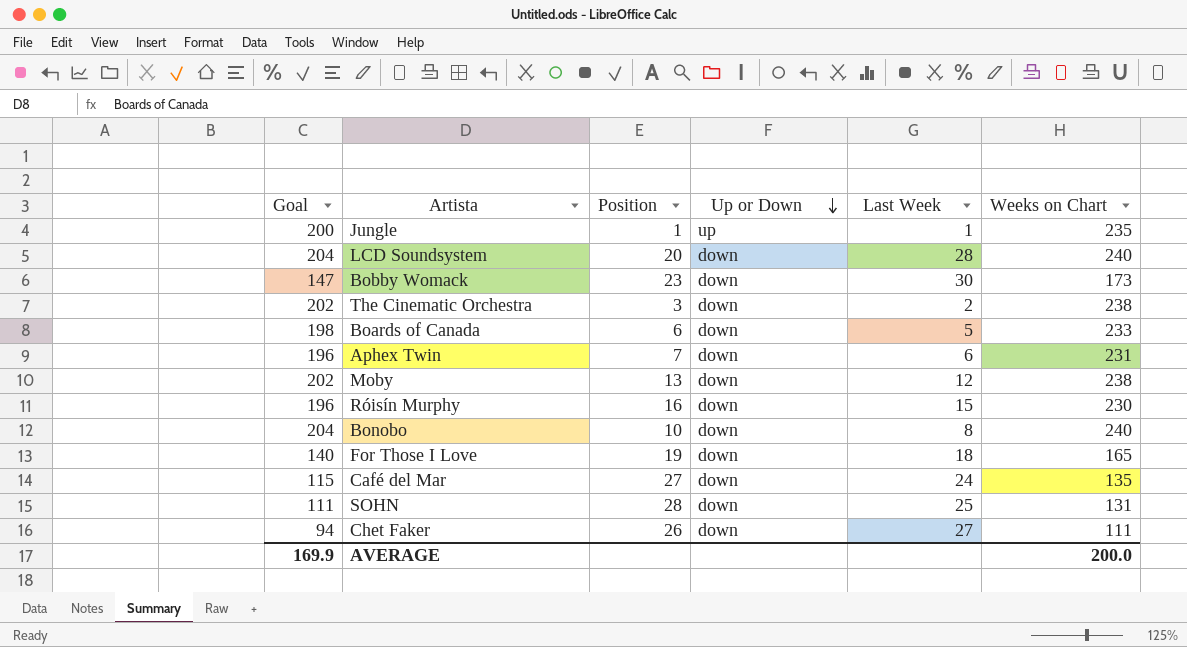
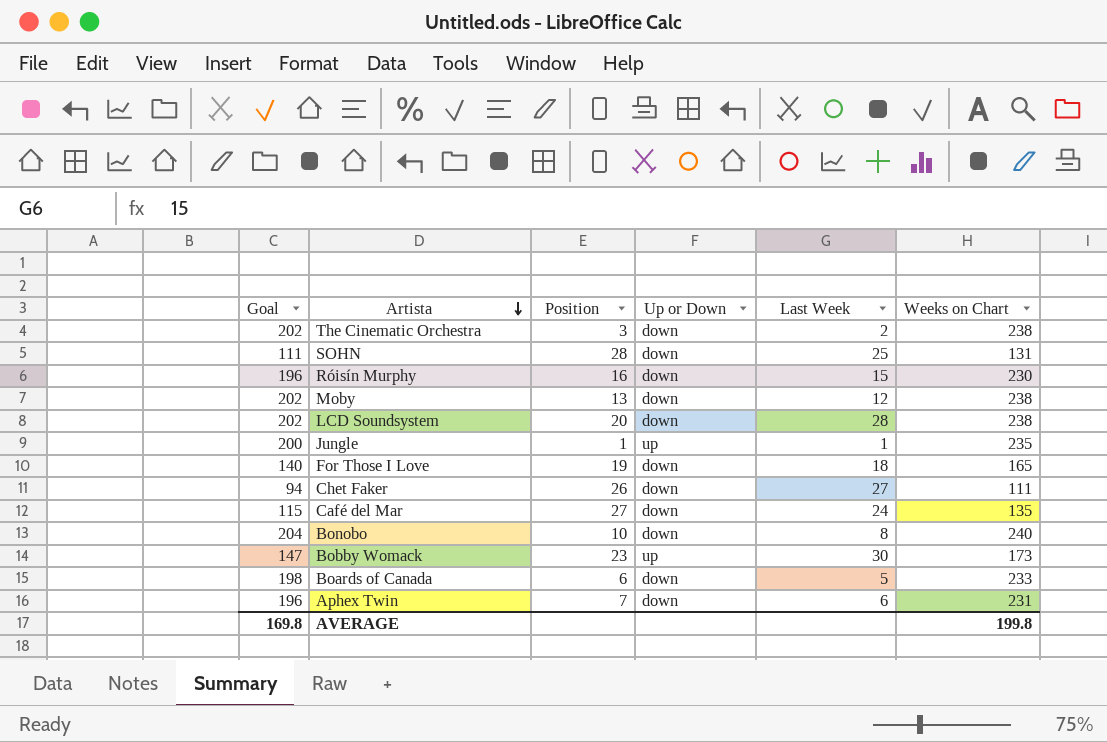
row order: Up or Down descending -> Artista descending
LCD Soundsystem | Goal: 204 -> 202
LCD Soundsystem | Weeks on Chart: 240 -> 238
Bobby Womack | Up or Down: down -> up
AVERAGE | Goal: 169.9 -> 169.8
AVERAGE | Weeks on Chart: 200.0 -> 199.8

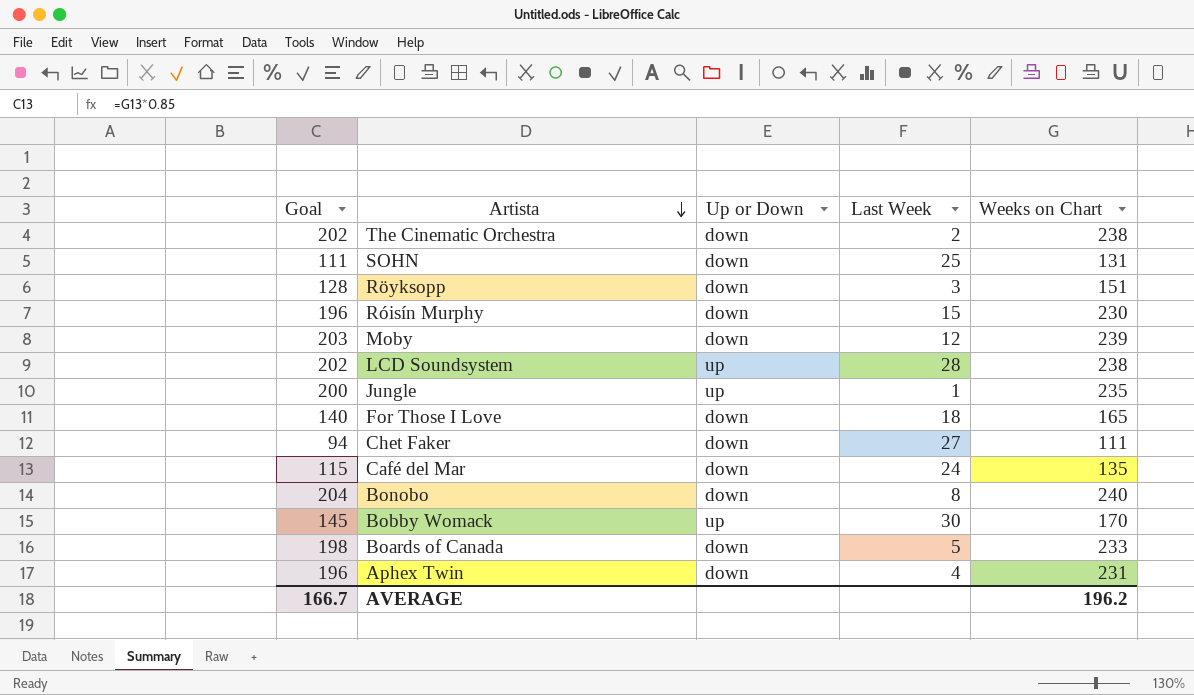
column Position | position: 3 -> none
row Röyksopp: none -> 128 | down | 3 | 151
Moby | Goal: 202 -> 203
Moby | Weeks on Chart: 238 -> 239
LCD Soundsystem | Up or Down: down -> up
Bobby Womack | Goal: 147 -> 145
Bobby Womack | Weeks on Chart: 173 -> 170
Aphex Twin | Last Week: 6 -> 4
AVERAGE | Goal: 169.8 -> 166.7
AVERAGE | Weeks on Chart: 199.8 -> 196.2

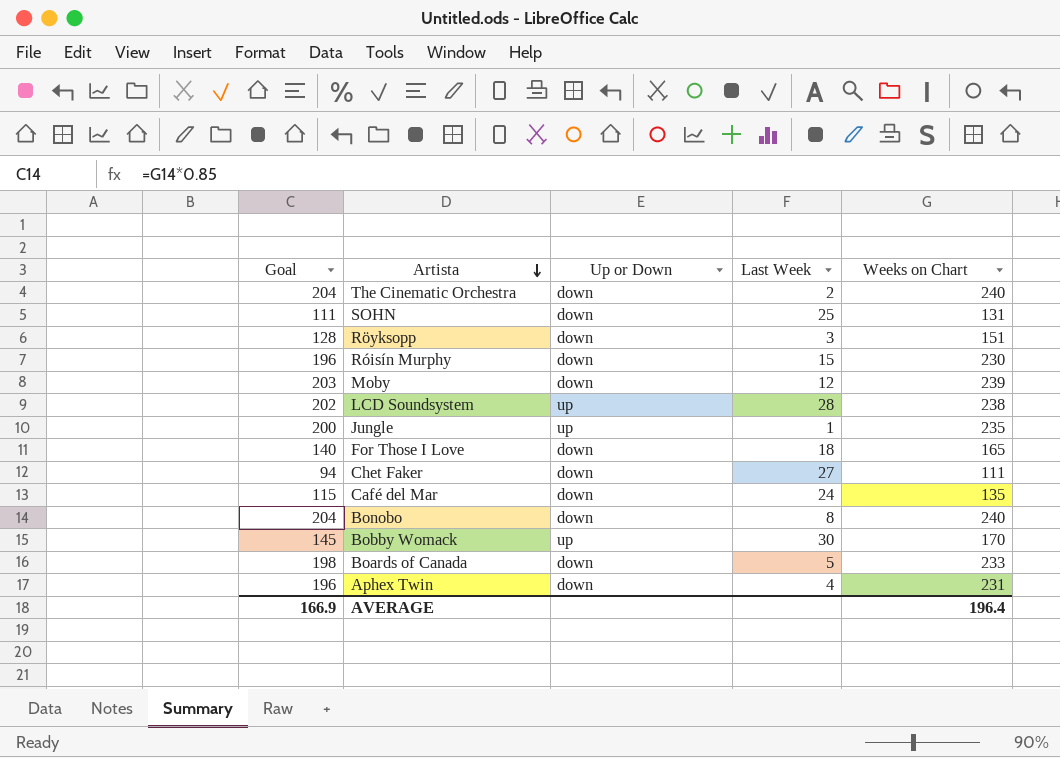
The Cinematic Orchestra | Goal: 202 -> 204
The Cinematic Orchestra | Weeks on Chart: 238 -> 240
AVERAGE | Goal: 166.7 -> 166.9
AVERAGE | Weeks on Chart: 196.2 -> 196.4

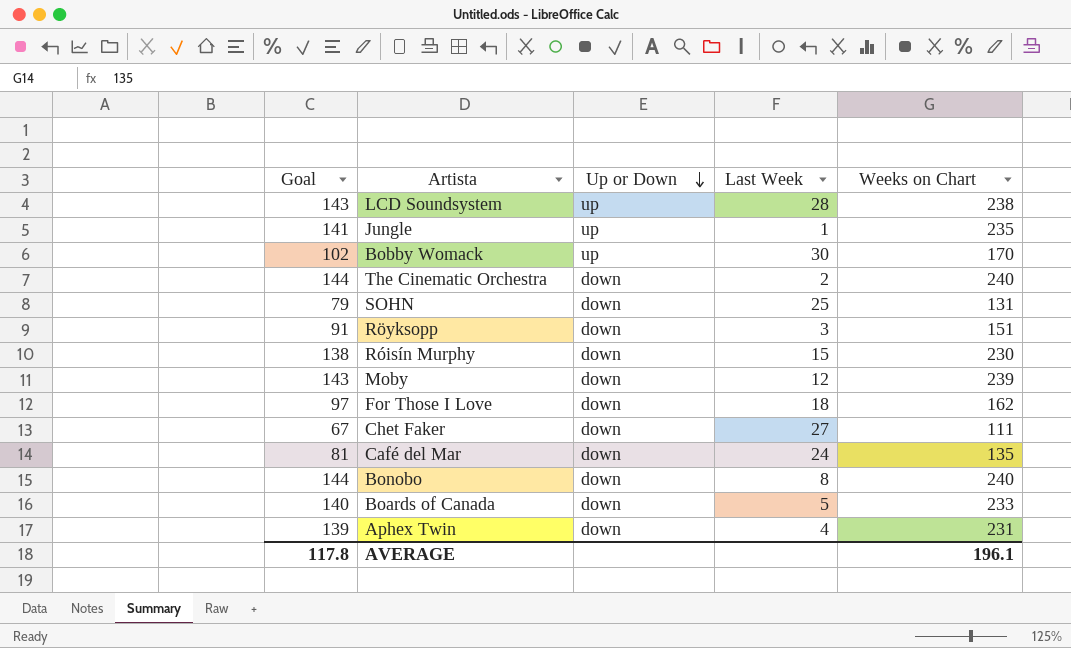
row order: Artista descending -> Up or Down descending
column Goal | formula: [Weeks on Chart] * 0.85 -> [Weeks on Chart] * 0.6
For Those I Love | Weeks on Chart: 165 -> 162
AVERAGE | Goal: 166.9 -> 117.8
AVERAGE | Weeks on Chart: 196.4 -> 196.1

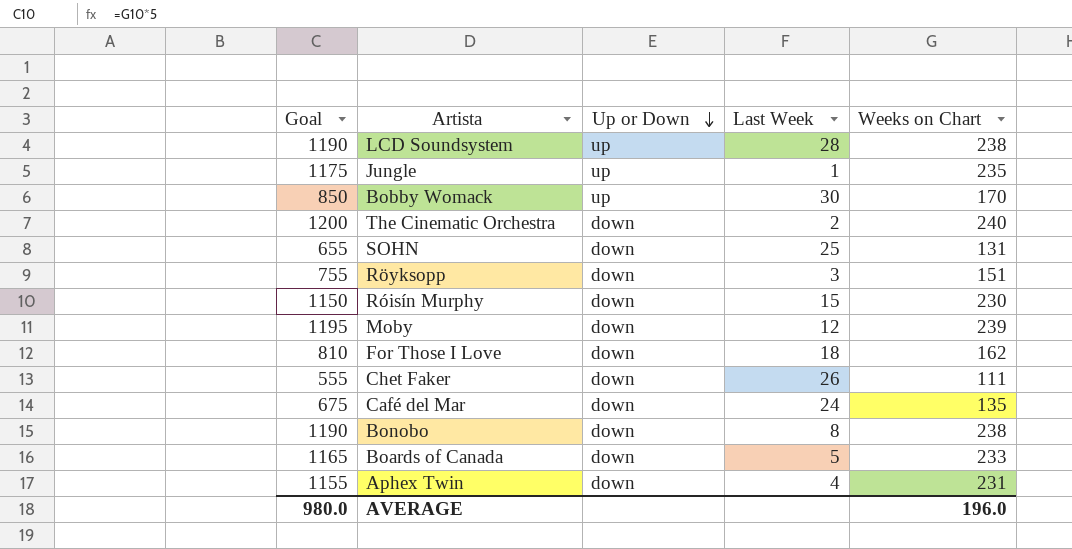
column Goal | formula: [Weeks on Chart] * 0.6 -> [Weeks on Chart] * 5
Chet Faker | Last Week: 27 -> 26
Bonobo | Weeks on Chart: 240 -> 238
AVERAGE | Goal: 117.8 -> 980.0
AVERAGE | Weeks on Chart: 196.1 -> 196.0

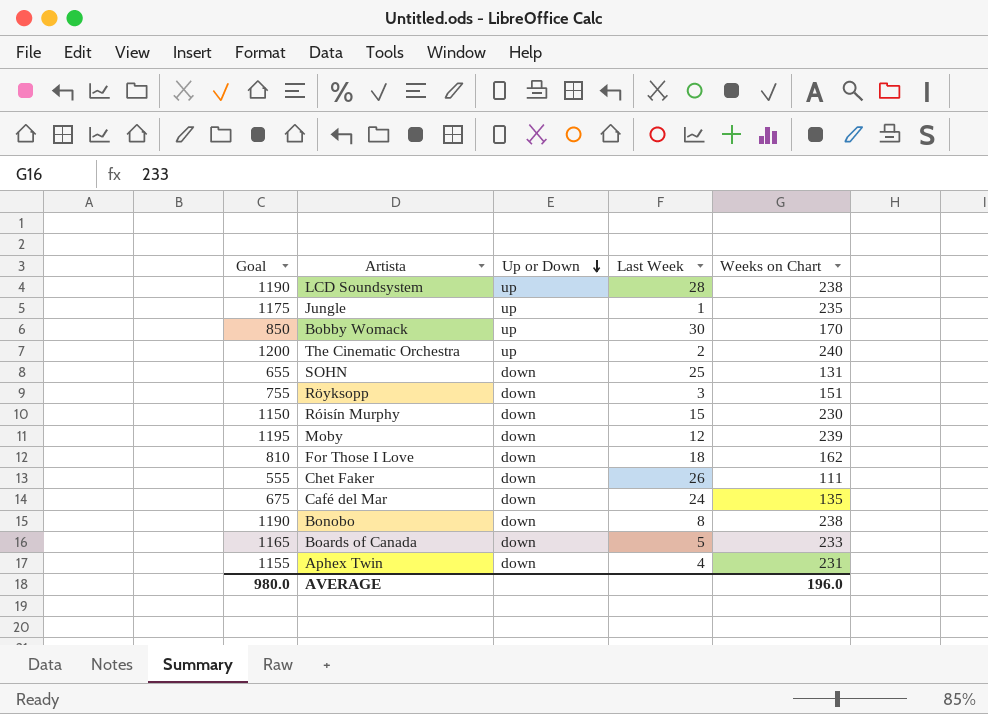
The Cinematic Orchestra | Up or Down: down -> up

